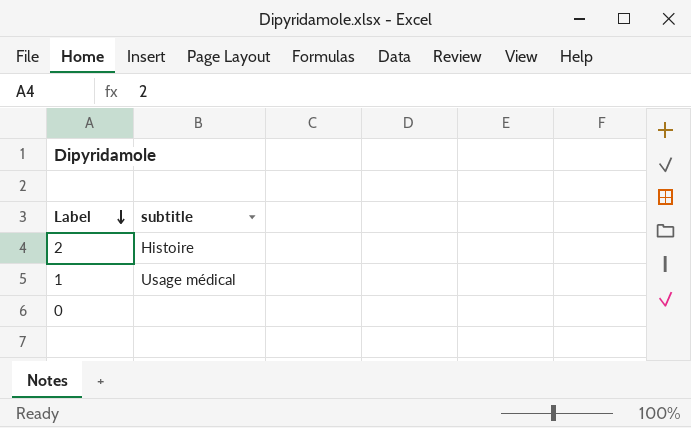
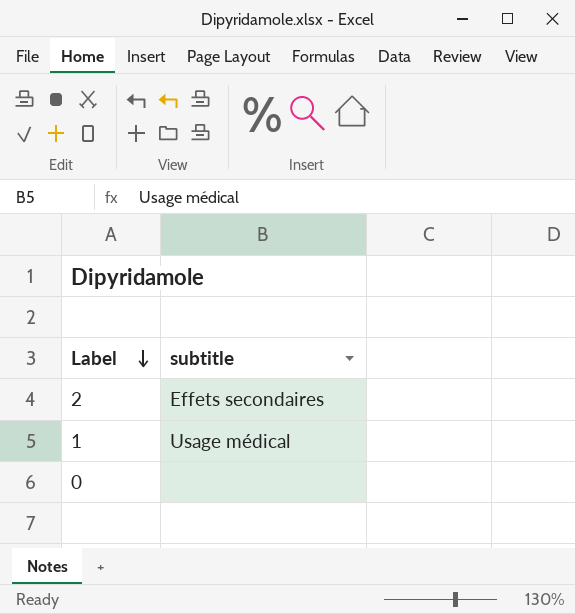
2 | subtitle: Histoire -> Effets secondaires

